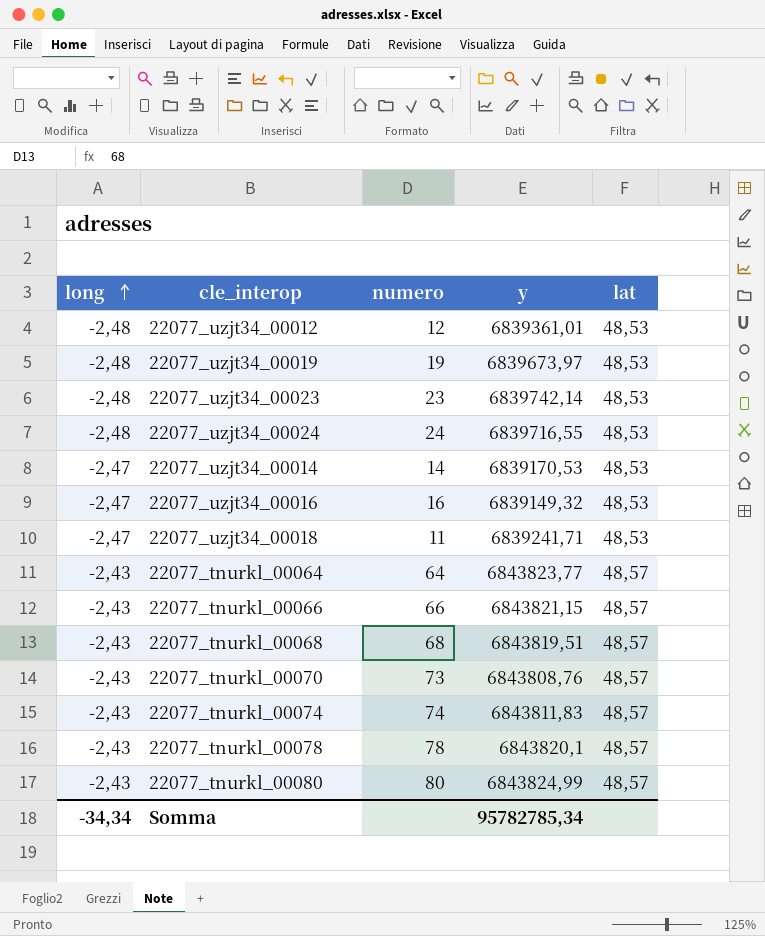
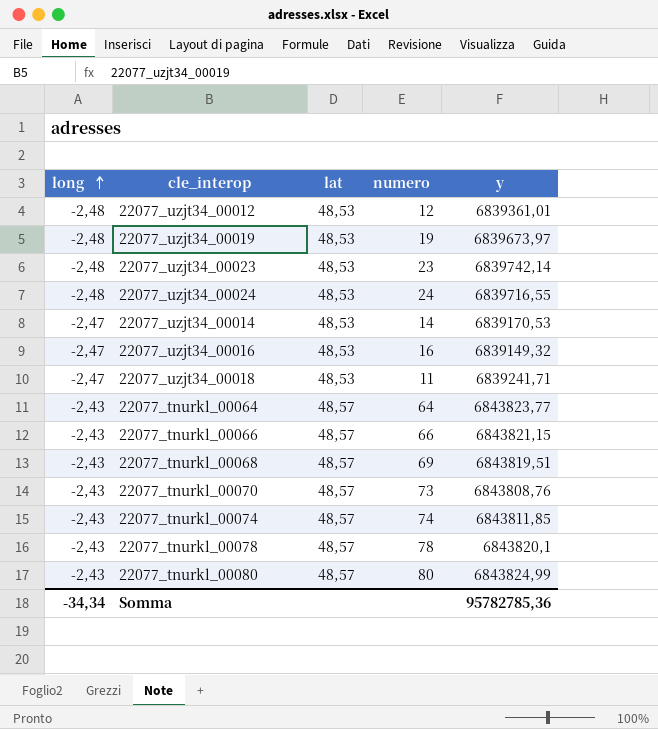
column lat | position: 5 -> 3
22077_tnurkl_00068 | numero: 68 -> 69
22077_tnurkl_00074 | y: 6843811,83 -> 6843811,85
Somma | y: 95782785,34 -> 95782785,36

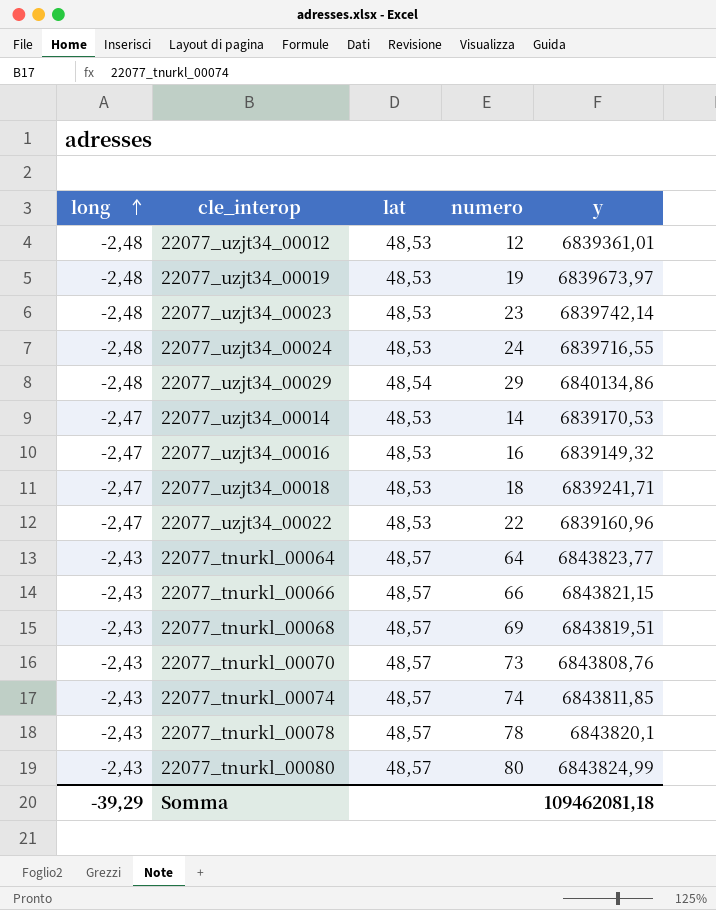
row 22077_uzjt34_00029: none -> -2,48 | 48,54 | 29 | 6840134,86
22077_uzjt34_00018 | numero: 11 -> 18
row 22077_uzjt34_00022: none -> -2,47 | 48,53 | 22 | 6839160,96
Somma | long: -34,34 -> -39,29
Somma | y: 95782785,36 -> 109462081,18

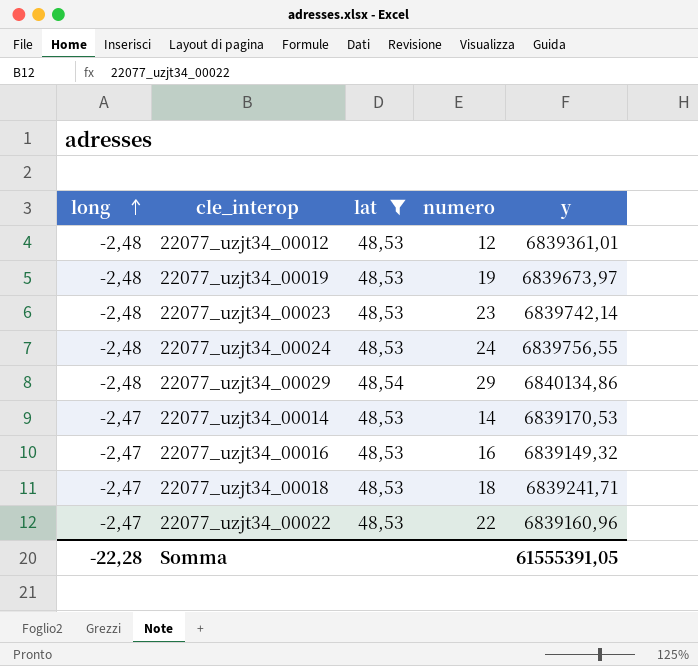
filter: none -> lat != 48,57
22077_uzjt34_00024 | y: 6839716,55 -> 6839756,55
Somma | long: -39,29 -> -22,28
Somma | y: 109462081,18 -> 61555391,05

